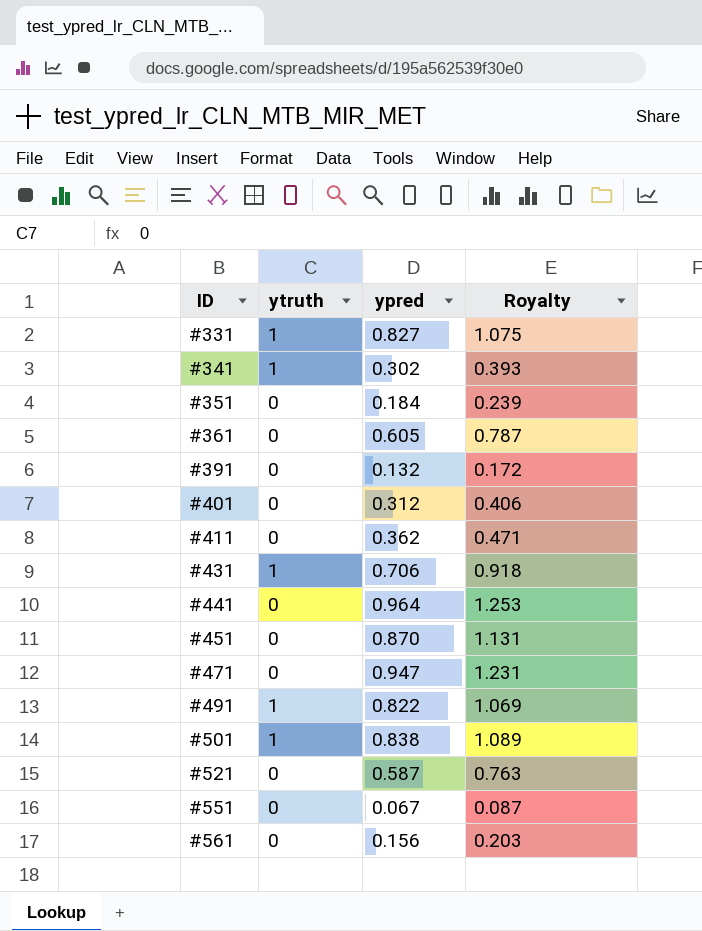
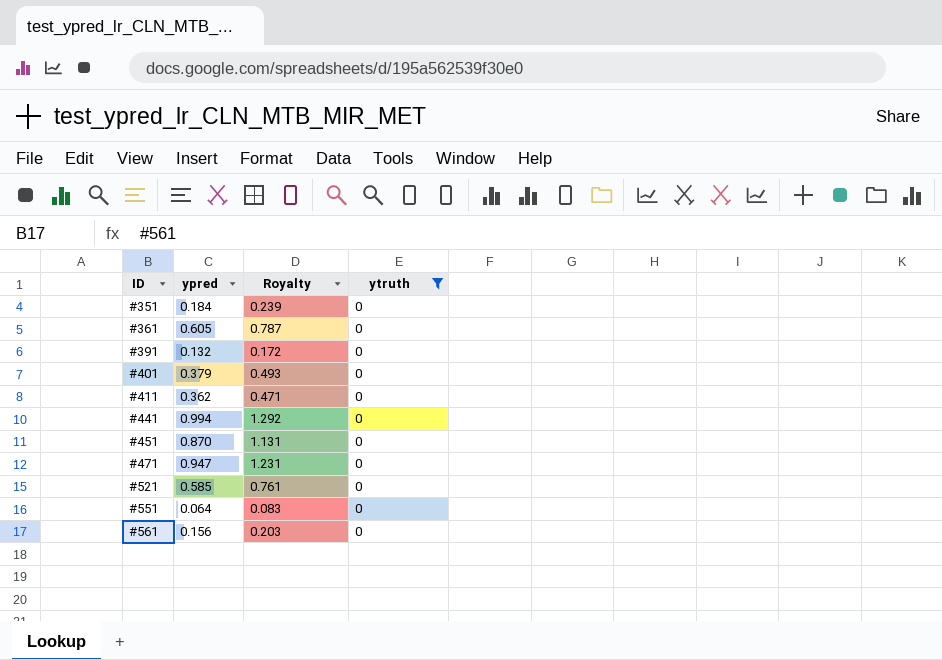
filter: none -> ytruth = 0
column ytruth | position: 2 -> 4
#401 | ypred: 0.312 -> 0.379
#401 | Royalty: 0.406 -> 0.493
#441 | ypred: 0.964 -> 0.994
#441 | Royalty: 1.253 -> 1.292
#521 | ypred: 0.587 -> 0.585
#521 | Royalty: 0.763 -> 0.761
#551 | ypred: 0.067 -> 0.064
#551 | Royalty: 0.087 -> 0.083

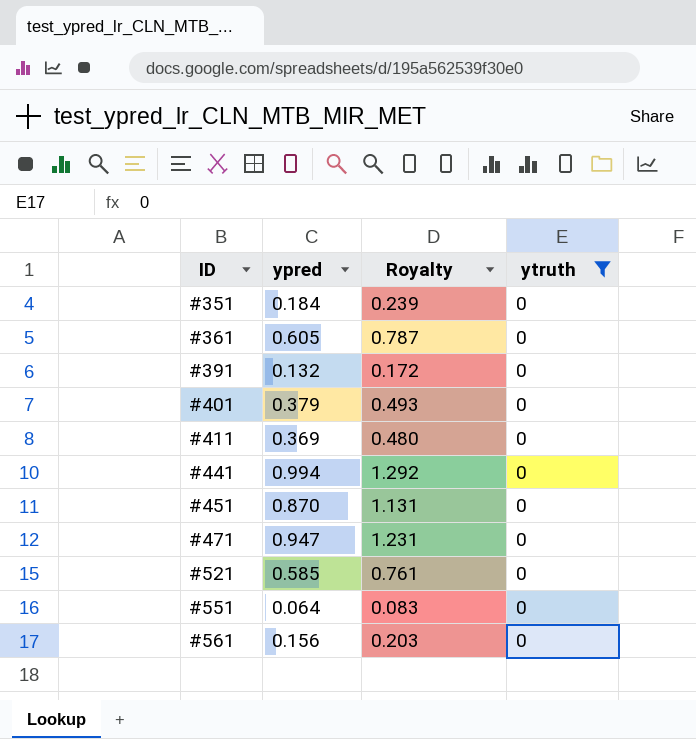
#411 | ypred: 0.362 -> 0.369
#411 | Royalty: 0.471 -> 0.480

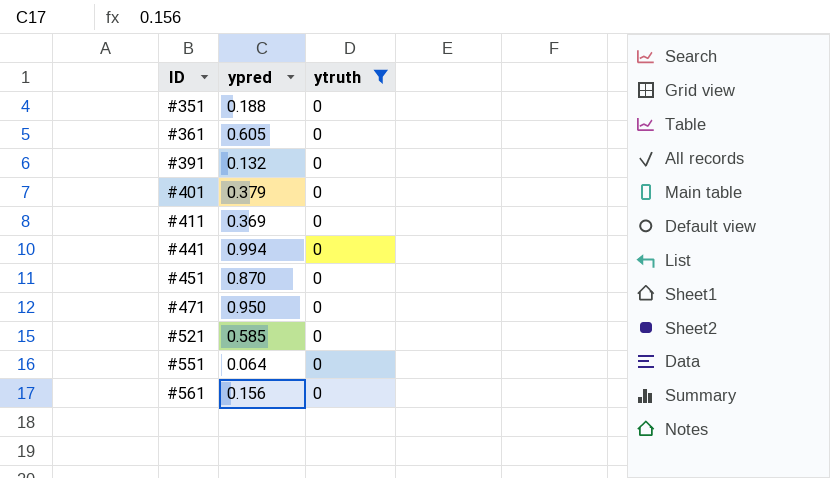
column Royalty | formula: [ypred] * 1.3 -> none
#351 | ypred: 0.184 -> 0.188
#471 | ypred: 0.947 -> 0.950

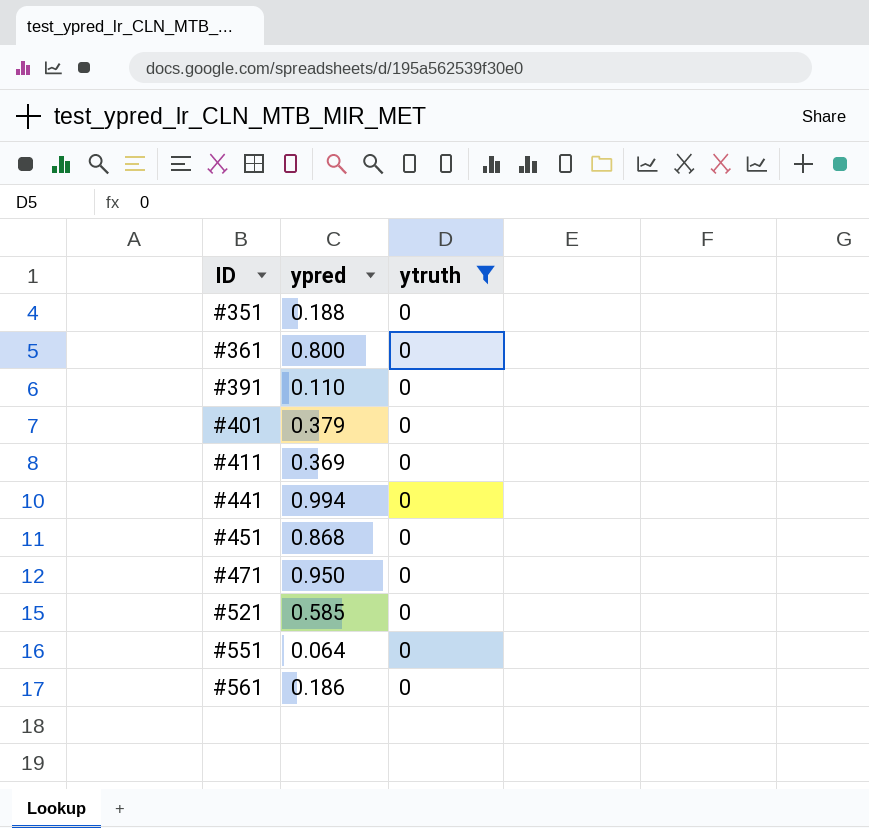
#361 | ypred: 0.605 -> 0.800
#391 | ypred: 0.132 -> 0.110
#451 | ypred: 0.870 -> 0.868
#561 | ypred: 0.156 -> 0.186

